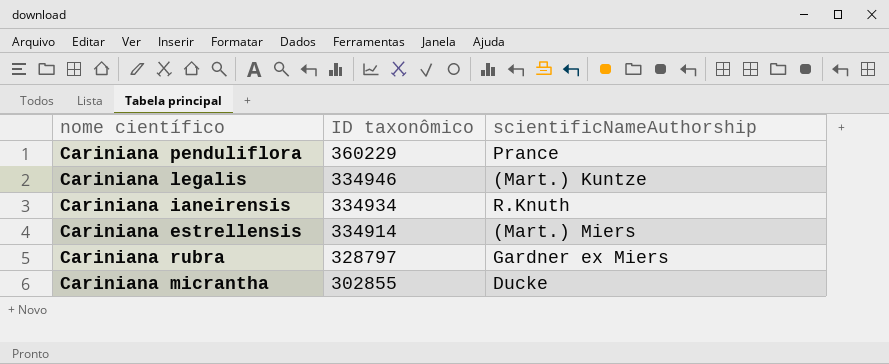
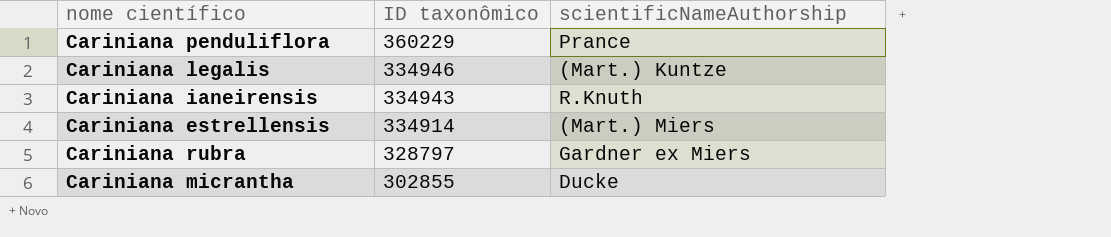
Cariniana ianeirensis | ID taxonômico: 334934 -> 334943

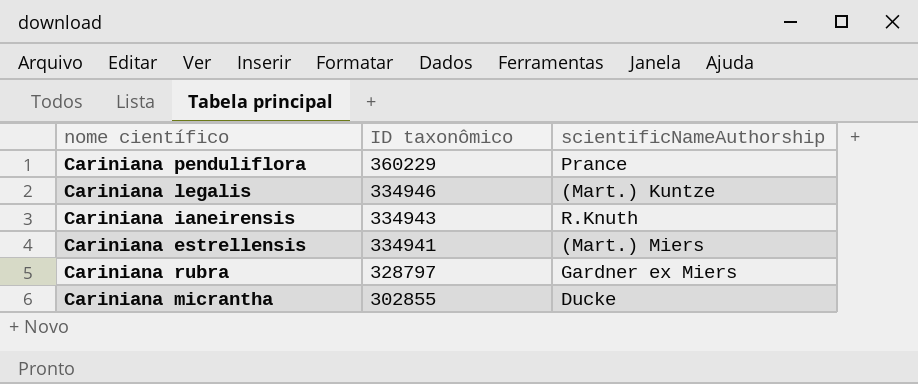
Cariniana estrellensis | ID taxonômico: 334914 -> 334941

